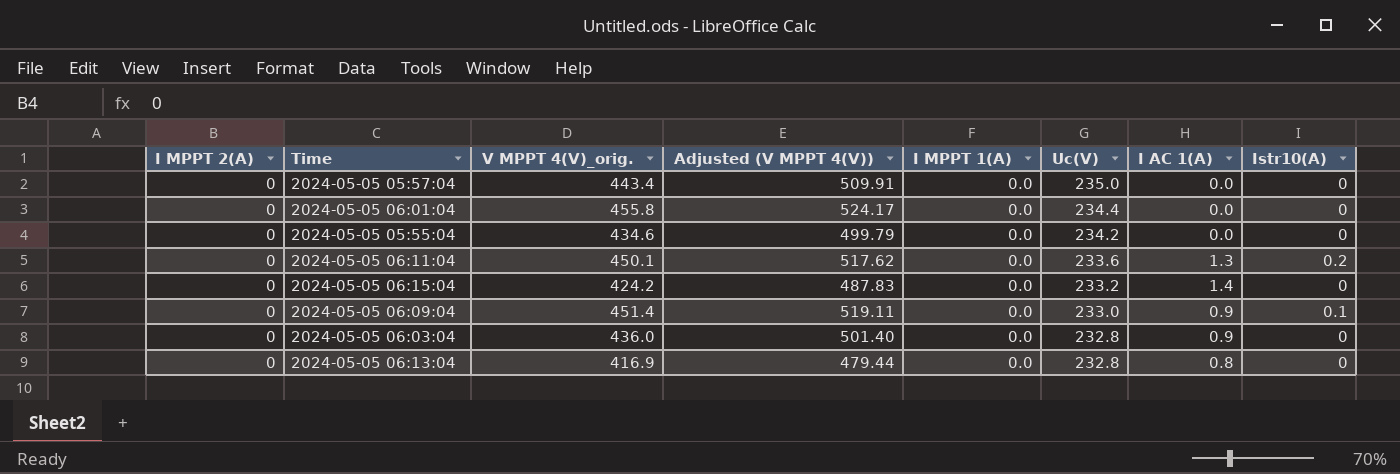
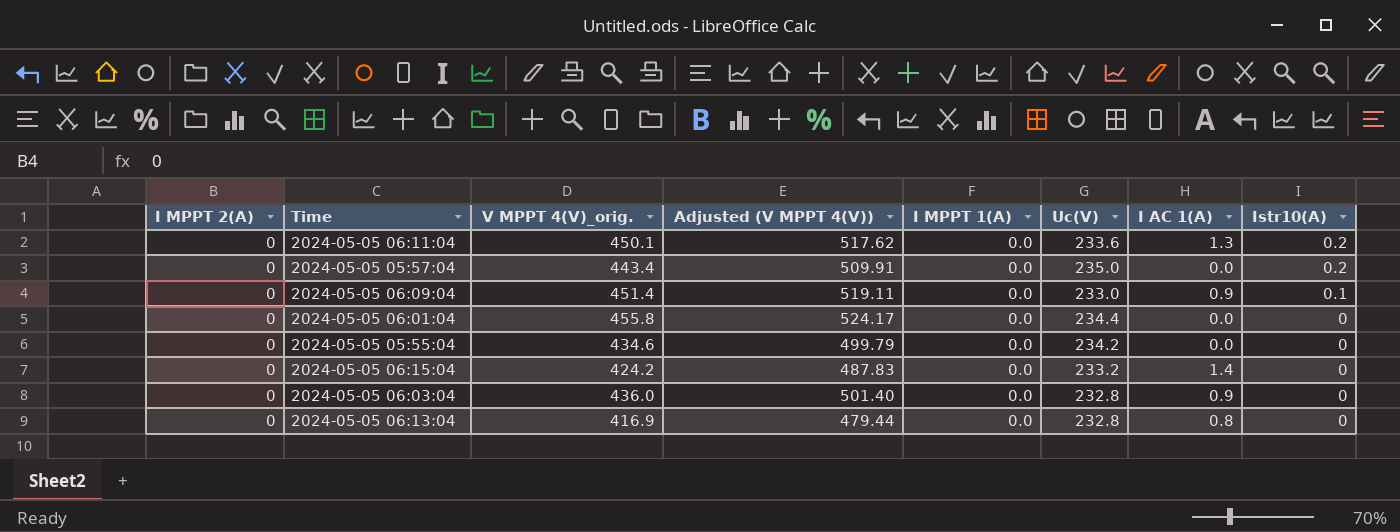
row order: Uc(V) descending -> Istr10(A) descending
2024-05-05 05:57:04 | Istr10(A): 0 -> 0.2

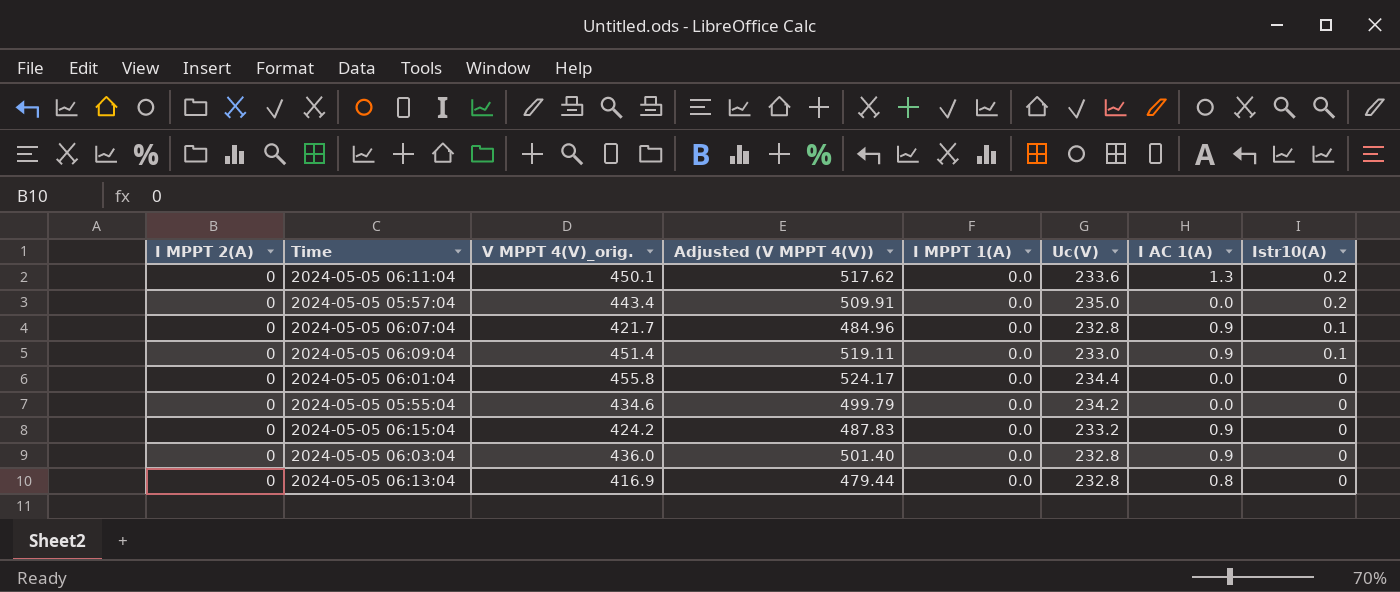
row 2024-05-05 06:07:04: none -> 0 | 421.7 | 484.96 | 0.0 | 232.8 | 0.9 | 0.1
2024-05-05 06:15:04 | I AC 1(A): 1.4 -> 0.9

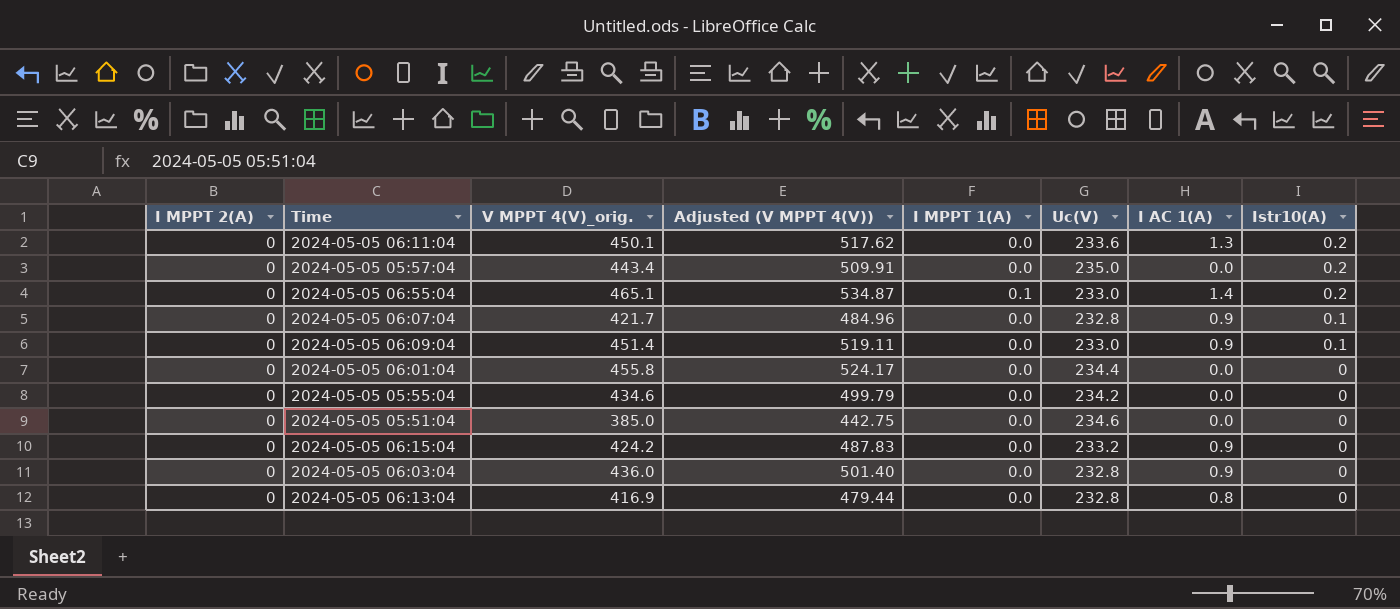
row 2024-05-05 06:55:04: none -> 0 | 465.1 | 534.87 | 0.1 | 233.0 | 1.4 | 0.2
row 2024-05-05 05:51:04: none -> 0 | 385.0 | 442.75 | 0.0 | 234.6 | 0.0 | 0

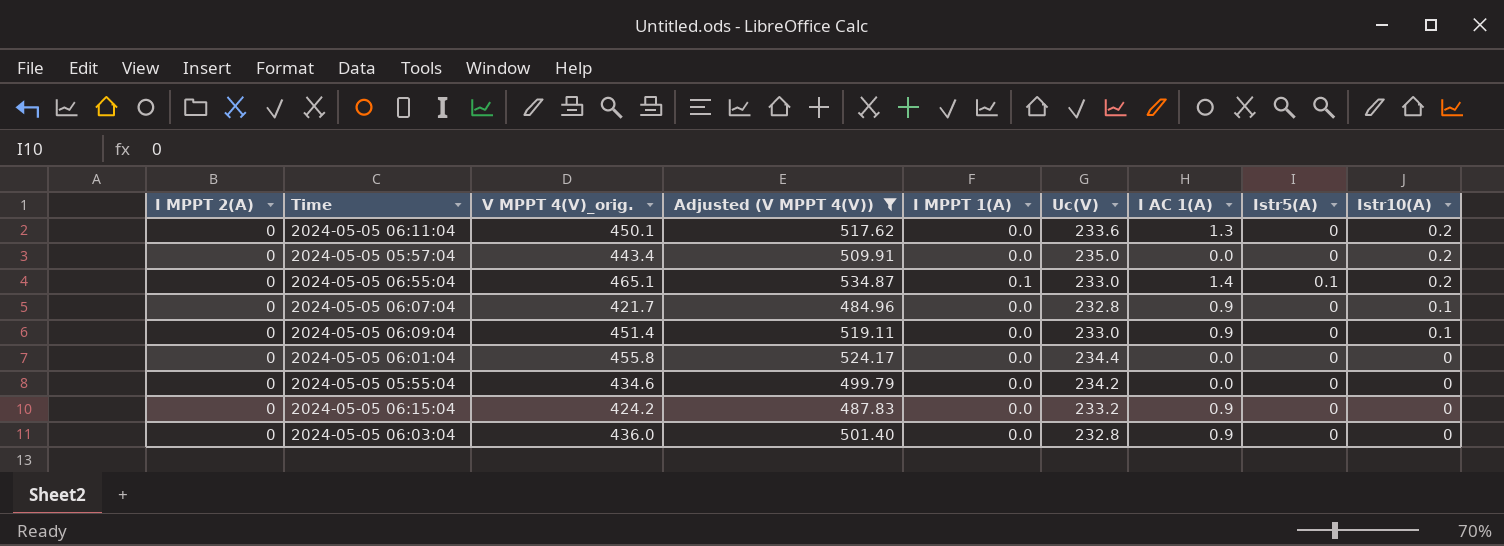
filter: none -> Adjusted (V MPPT 4(V)) >= 484.96
column Istr5(A) | position: none -> 8

